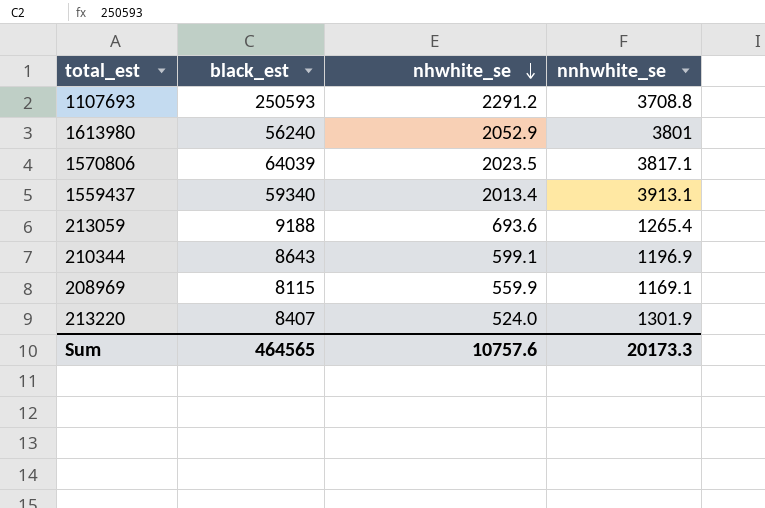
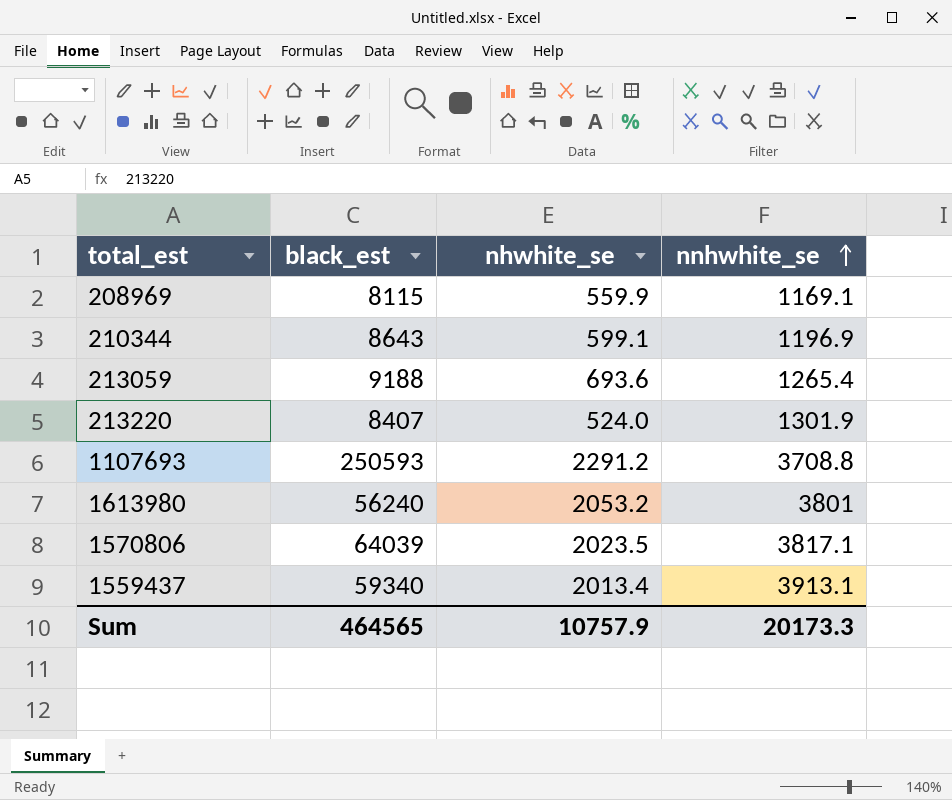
row order: nhwhite_se descending -> nnhwhite_se ascending
1613980 | nhwhite_se: 2052.9 -> 2053.2
Sum | nhwhite_se: 10757.6 -> 10757.9

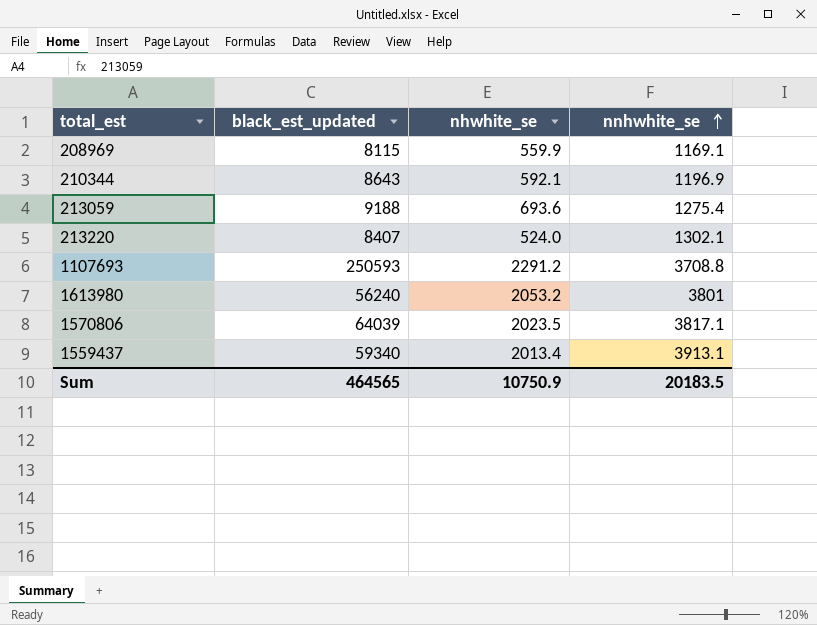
column name: black_est -> black_est_updated
210344 | nhwhite_se: 599.1 -> 592.1
213059 | nnhwhite_se: 1265.4 -> 1275.4
213220 | nnhwhite_se: 1301.9 -> 1302.1
Sum | nhwhite_se: 10757.9 -> 10750.9
Sum | nnhwhite_se: 20173.3 -> 20183.5

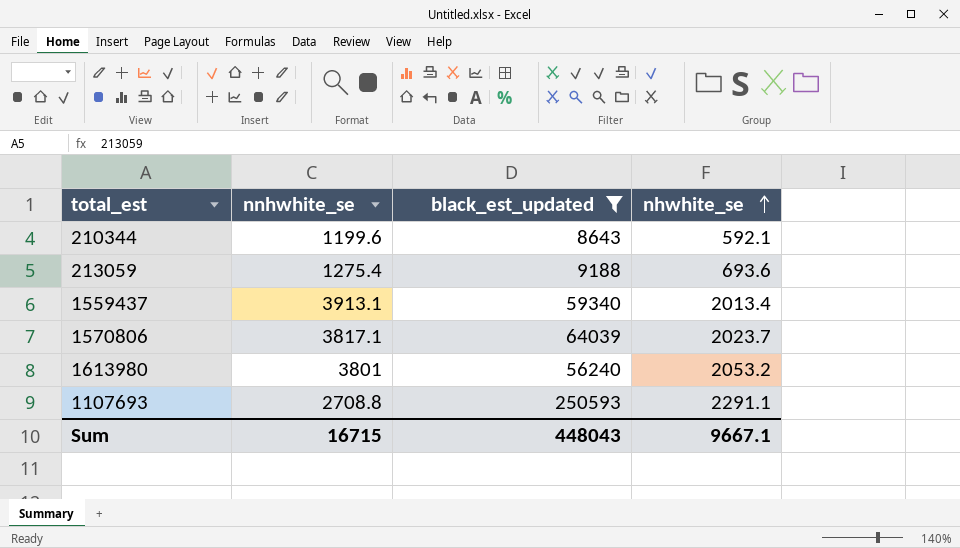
filter: none -> black_est_updated >= 8643
row order: nnhwhite_se ascending -> nhwhite_se ascending
column nnhwhite_se | position: 4 -> 2
210344 | nnhwhite_se: 1196.9 -> 1199.6
1570806 | nhwhite_se: 2023.5 -> 2023.7
1107693 | nnhwhite_se: 3708.8 -> 2708.8
1107693 | nhwhite_se: 2291.2 -> 2291.1
Sum | nnhwhite_se: 20183.5 -> 16715
Sum | black_est_updated: 464565 -> 448043
Sum | nhwhite_se: 10750.9 -> 9667.1

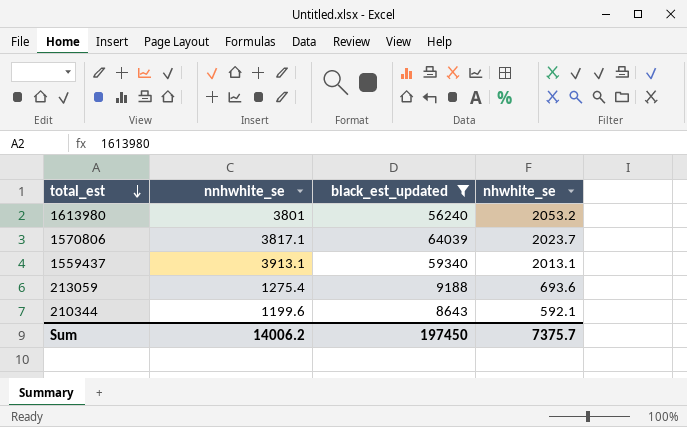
row order: nhwhite_se ascending -> total_est descending
row 1107693: 2708.8 | 250593 | 2291.1 -> none
1559437 | nhwhite_se: 2013.4 -> 2013.1
Sum | nnhwhite_se: 16715 -> 14006.2
Sum | black_est_updated: 448043 -> 197450
Sum | nhwhite_se: 9667.1 -> 7375.7

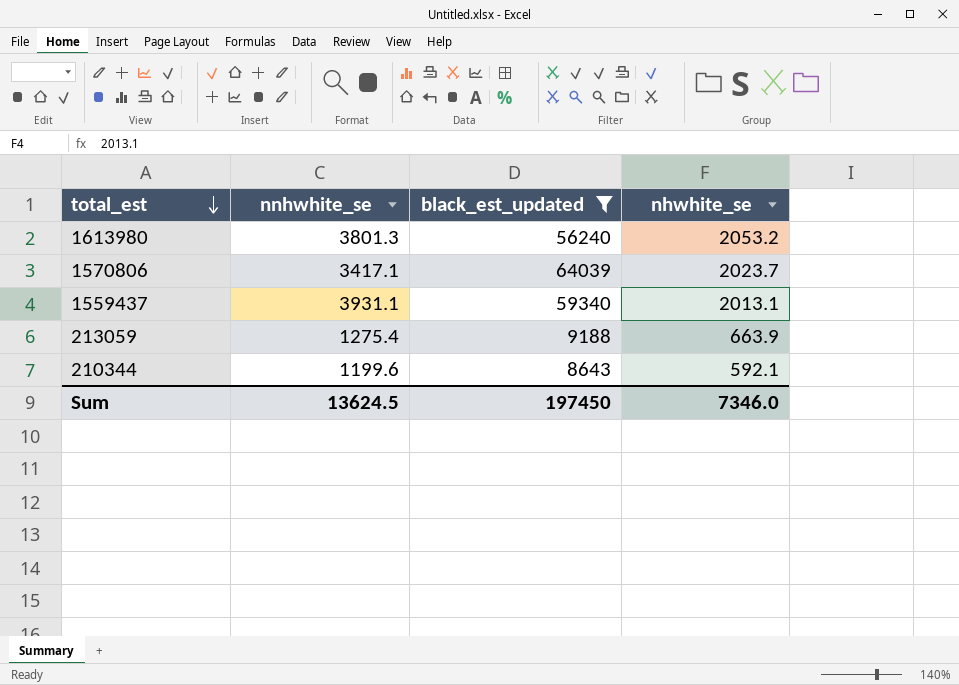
1613980 | nnhwhite_se: 3801 -> 3801.3
1570806 | nnhwhite_se: 3817.1 -> 3417.1
1559437 | nnhwhite_se: 3913.1 -> 3931.1
213059 | nhwhite_se: 693.6 -> 663.9
Sum | nnhwhite_se: 14006.2 -> 13624.5
Sum | nhwhite_se: 7375.7 -> 7346.0

